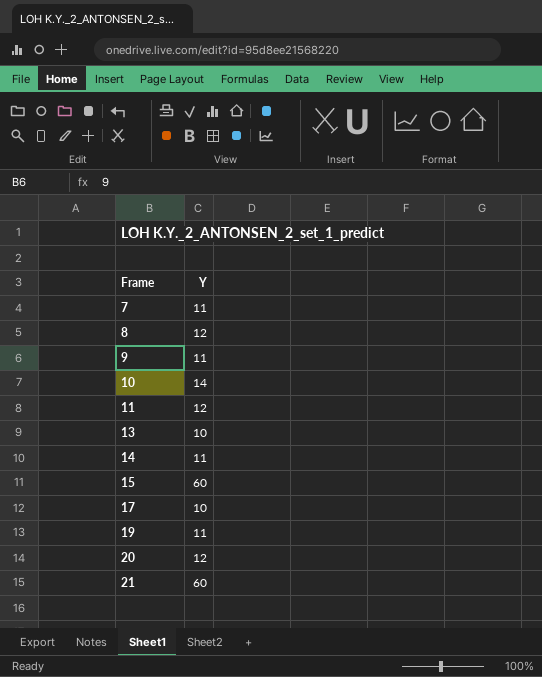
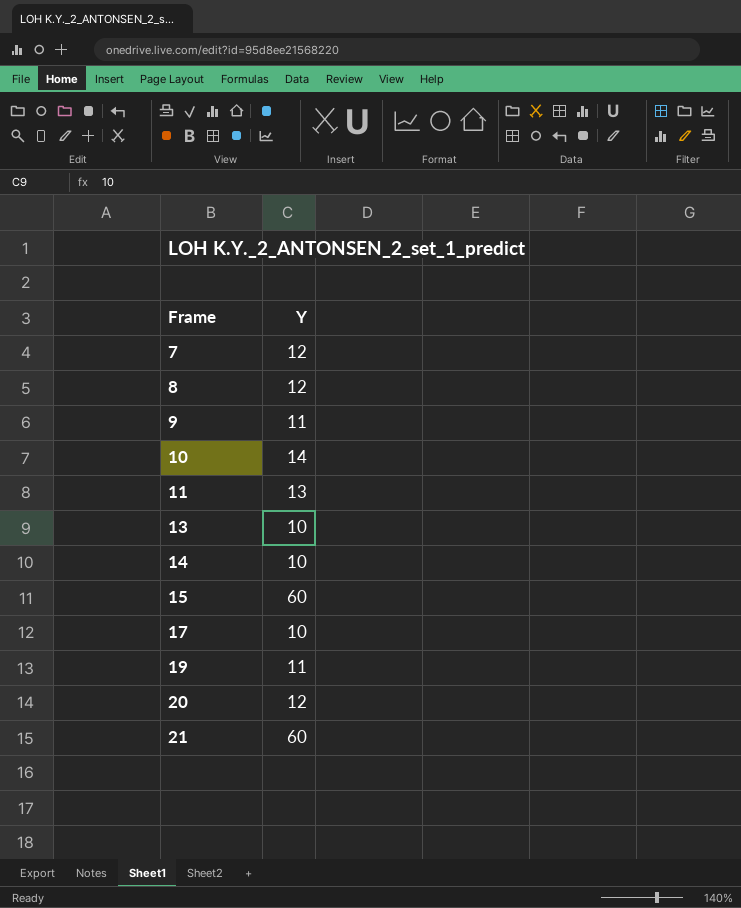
7 | Y: 11 -> 12
11 | Y: 12 -> 13
14 | Y: 11 -> 10

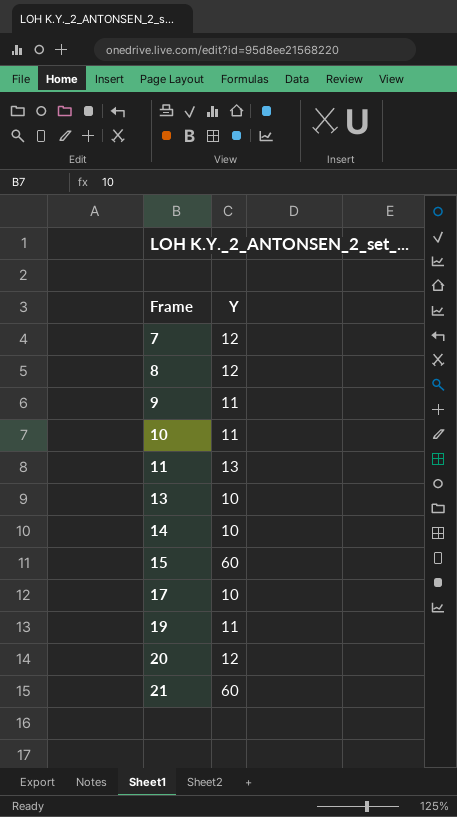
10 | Y: 14 -> 11

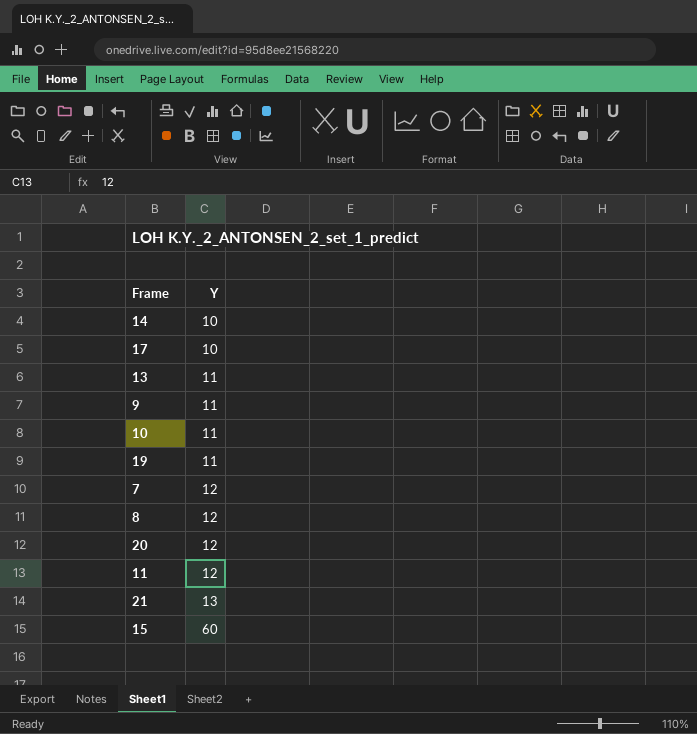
row order: Frame ascending -> Y ascending
13 | Y: 10 -> 11
11 | Y: 13 -> 12
21 | Y: 60 -> 13

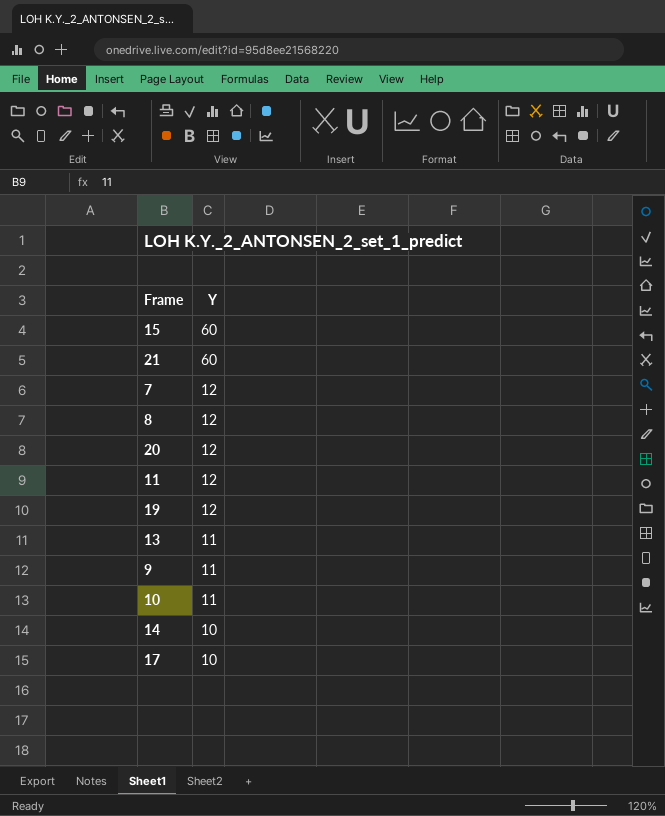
row order: Y ascending -> Y descending
21 | Y: 13 -> 60
19 | Y: 11 -> 12

